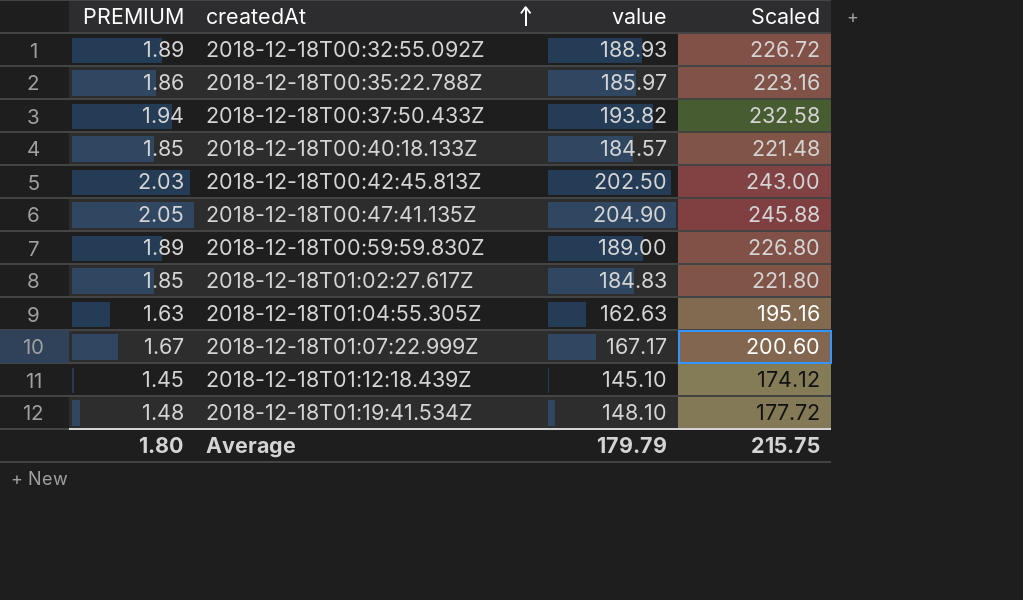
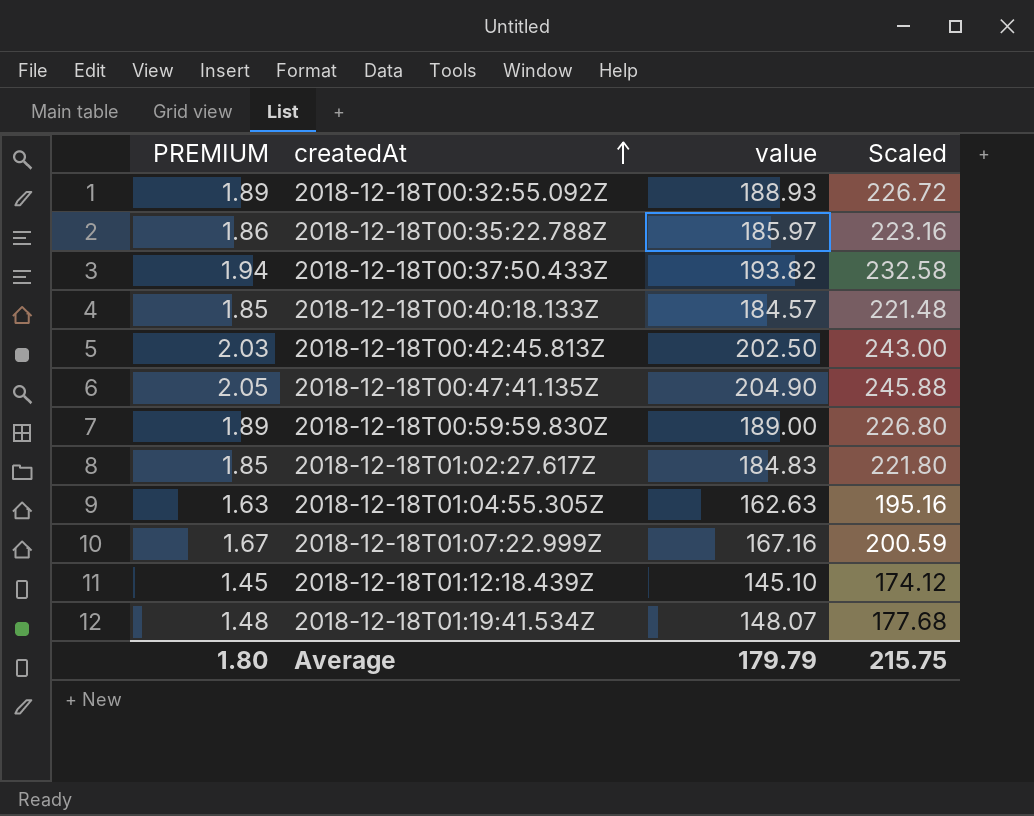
2018-12-18T01:07:22.999Z | value: 167.17 -> 167.16
2018-12-18T01:07:22.999Z | Scaled: 200.60 -> 200.59
2018-12-18T01:19:41.534Z | value: 148.10 -> 148.07
2018-12-18T01:19:41.534Z | Scaled: 177.72 -> 177.68

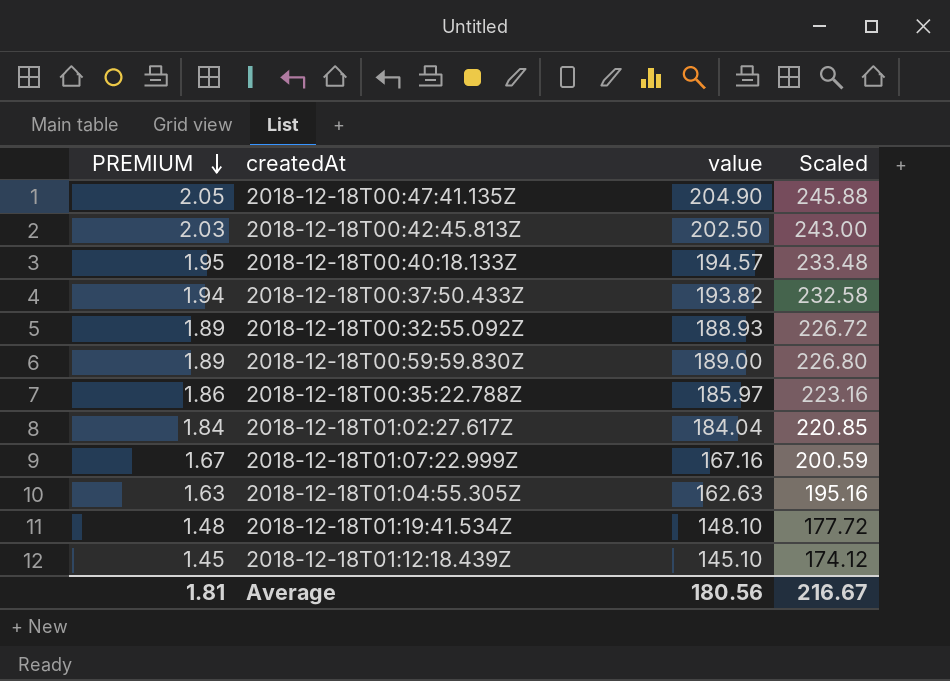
row order: createdAt ascending -> PREMIUM descending
2018-12-18T00:40:18.133Z | PREMIUM: 1.85 -> 1.95
2018-12-18T00:40:18.133Z | value: 184.57 -> 194.57
2018-12-18T00:40:18.133Z | Scaled: 221.48 -> 233.48
2018-12-18T01:02:27.617Z | PREMIUM: 1.85 -> 1.84
2018-12-18T01:02:27.617Z | value: 184.83 -> 184.04
2018-12-18T01:02:27.617Z | Scaled: 221.80 -> 220.85
2018-12-18T01:19:41.534Z | value: 148.07 -> 148.10
2018-12-18T01:19:41.534Z | Scaled: 177.68 -> 177.72
Average | PREMIUM: 1.80 -> 1.81
Average | value: 179.79 -> 180.56
Average | Scaled: 215.75 -> 216.67

